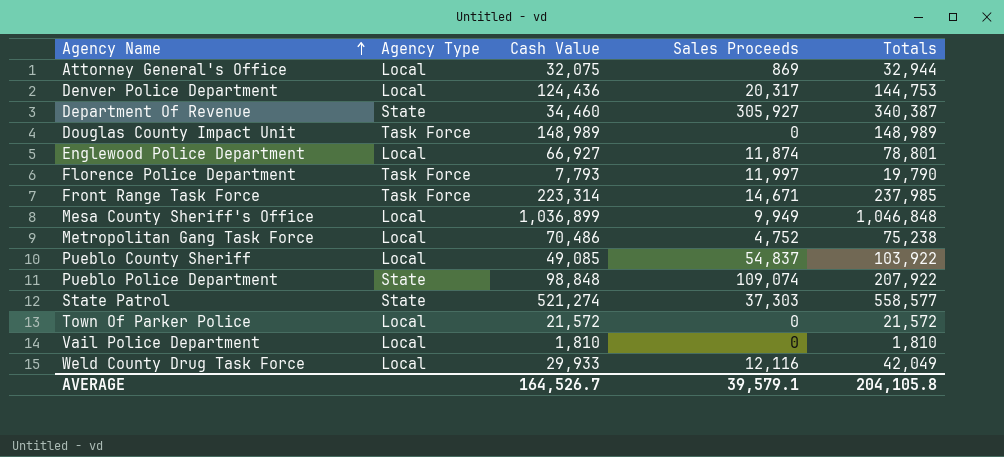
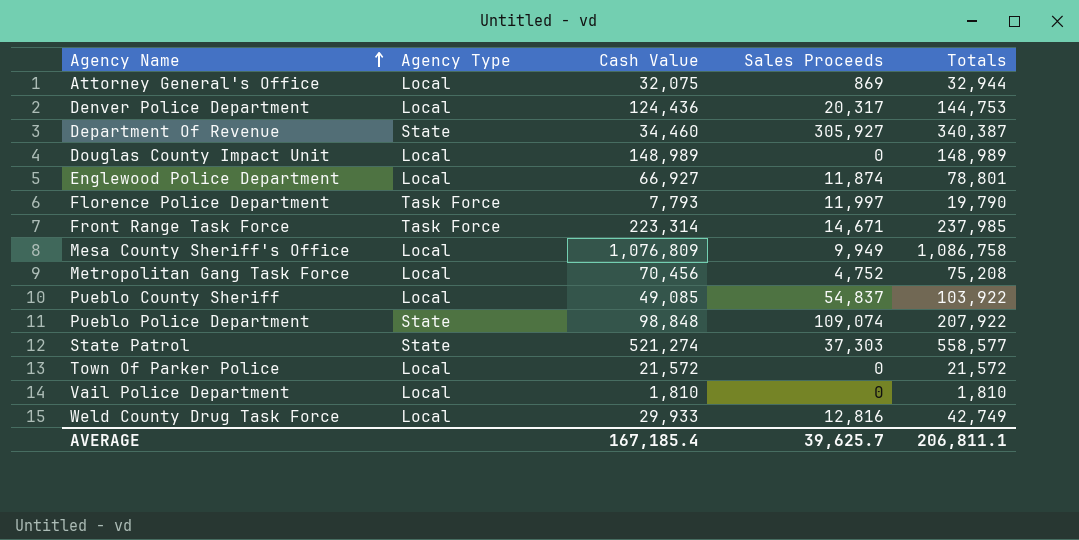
Douglas County Impact Unit | Agency Type: Task Force -> Local
Mesa County Sheriff's Office | Cash Value: 1,036,899 -> 1,076,809
Mesa County Sheriff's Office | Totals: 1,046,848 -> 1,086,758
Metropolitan Gang Task Force | Cash Value: 70,486 -> 70,456
Metropolitan Gang Task Force | Totals: 75,238 -> 75,208
Weld County Drug Task Force | Sales Proceeds: 12,116 -> 12,816
Weld County Drug Task Force | Totals: 42,049 -> 42,749
AVERAGE | Cash Value: 164,526.7 -> 167,185.4
AVERAGE | Sales Proceeds: 39,579.1 -> 39,625.7
AVERAGE | Totals: 204,105.8 -> 206,811.1

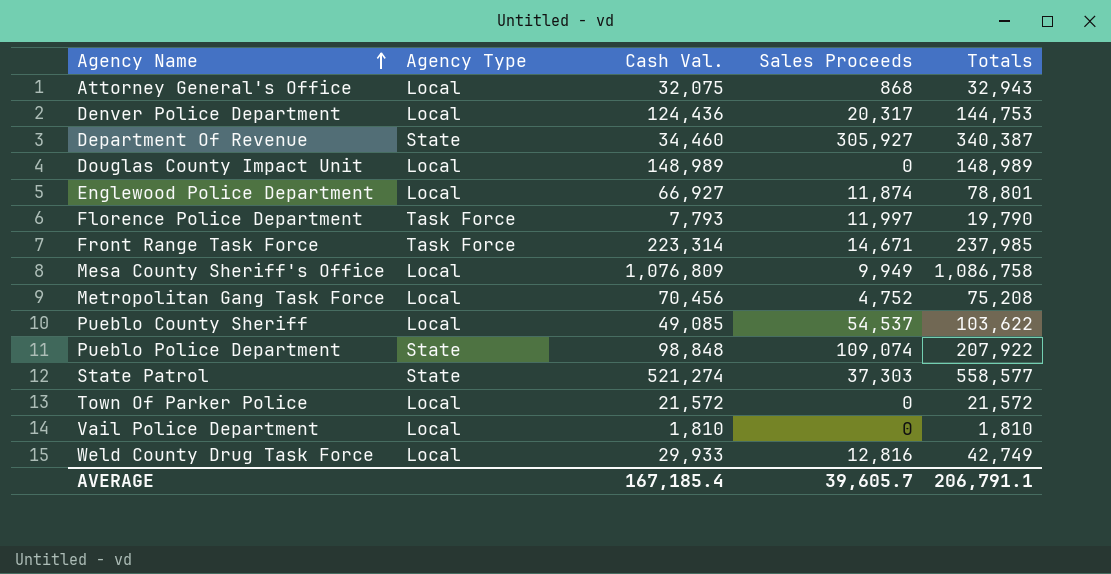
column name: Cash Value -> Cash Val.
Attorney General's Office | Sales Proceeds: 869 -> 868
Attorney General's Office | Totals: 32,944 -> 32,943
Pueblo County Sheriff | Sales Proceeds: 54,837 -> 54,537
Pueblo County Sheriff | Totals: 103,922 -> 103,622
AVERAGE | Sales Proceeds: 39,625.7 -> 39,605.7
AVERAGE | Totals: 206,811.1 -> 206,791.1

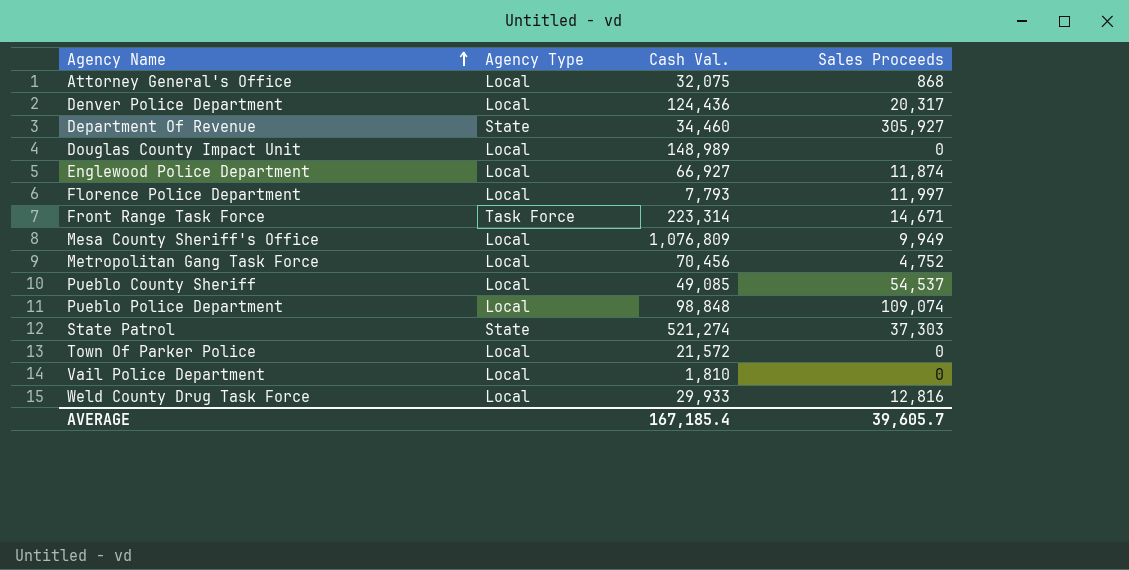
column Totals | formula: [Cash Val.] + [Sales Proceeds] -> none
Florence Police Department | Agency Type: Task Force -> Local
Pueblo Police Department | Agency Type: State -> Local

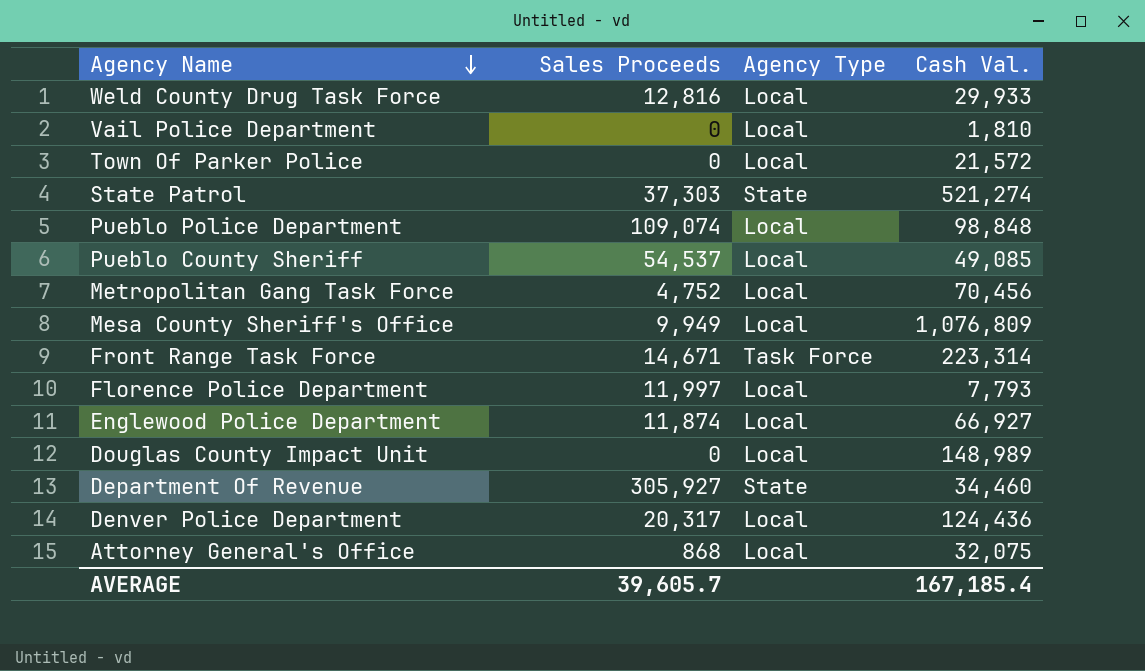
row order: Agency Name ascending -> Agency Name descending
column Sales Proceeds | position: 4 -> 2

